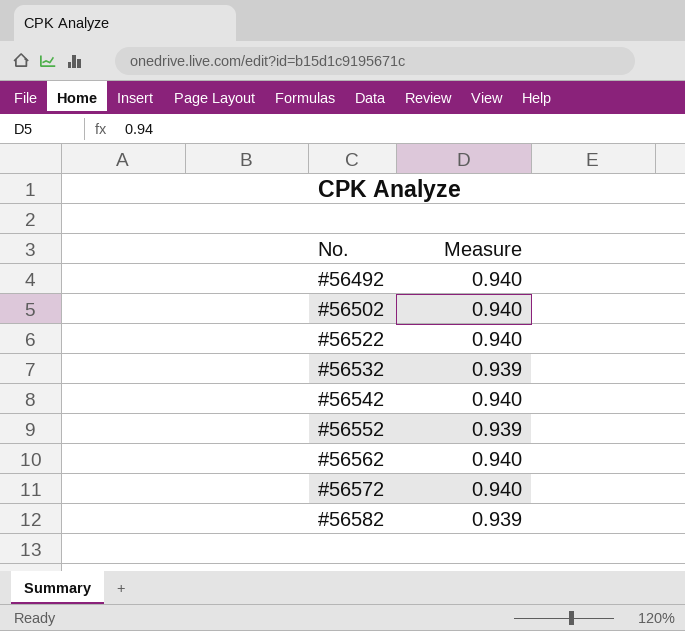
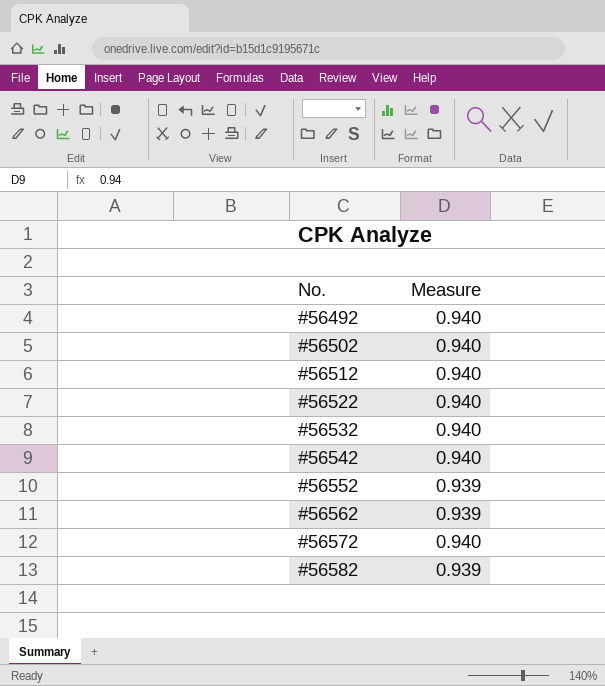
row #56512: none -> 0.940
#56532 | Measure: 0.939 -> 0.940
#56562 | Measure: 0.940 -> 0.939

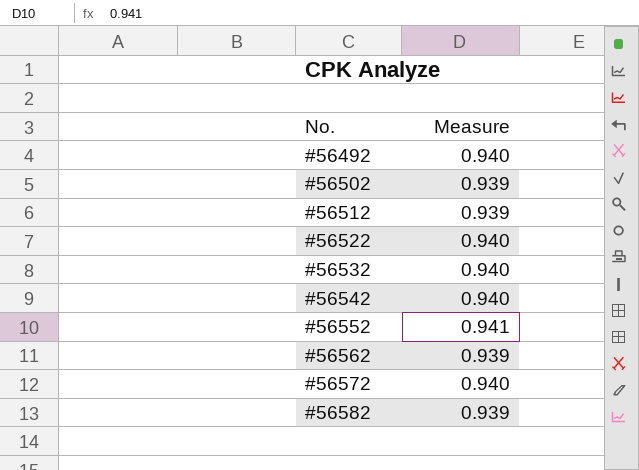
#56502 | Measure: 0.940 -> 0.939
#56512 | Measure: 0.940 -> 0.939
#56552 | Measure: 0.939 -> 0.941

